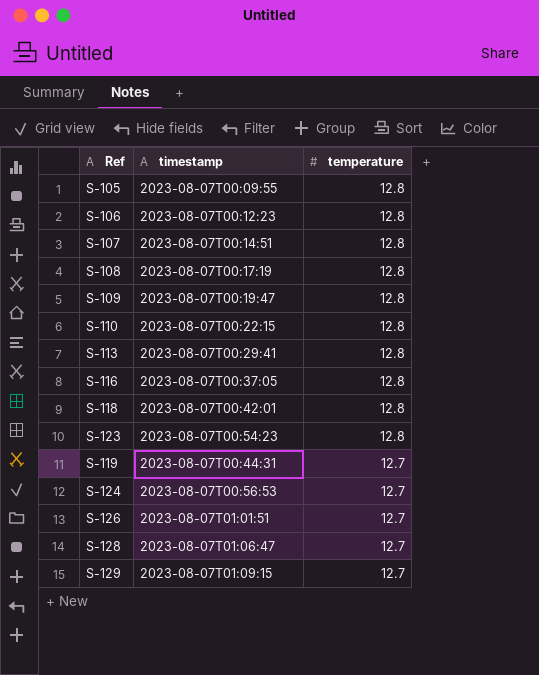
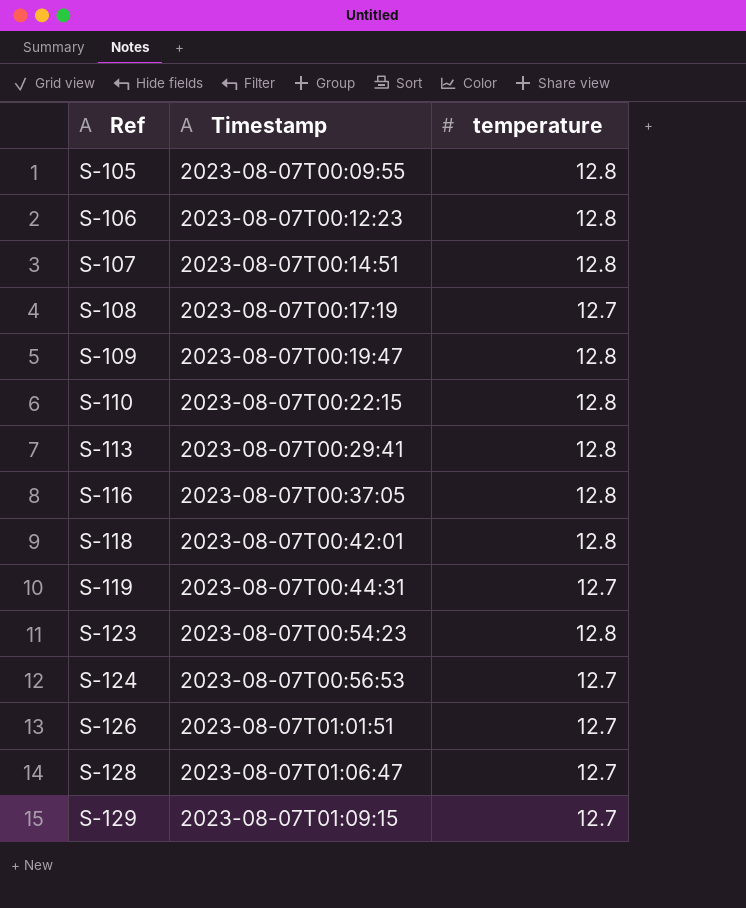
row order: temperature descending -> Ref ascending
column name: timestamp -> Timestamp
S-108 | temperature: 12.8 -> 12.7

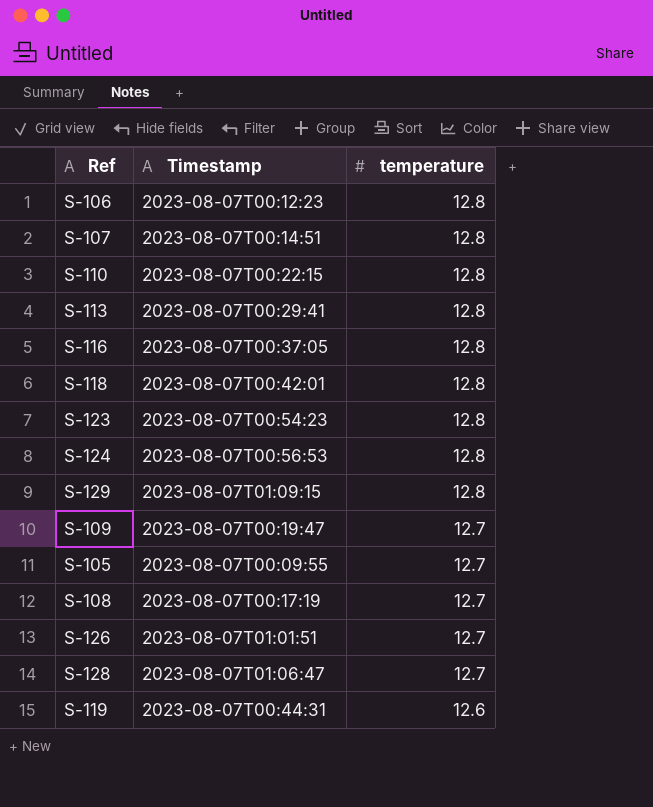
row order: Ref ascending -> temperature descending
S-124 | temperature: 12.7 -> 12.8
S-129 | temperature: 12.7 -> 12.8
S-109 | temperature: 12.8 -> 12.7
S-105 | temperature: 12.8 -> 12.7
S-119 | temperature: 12.7 -> 12.6

